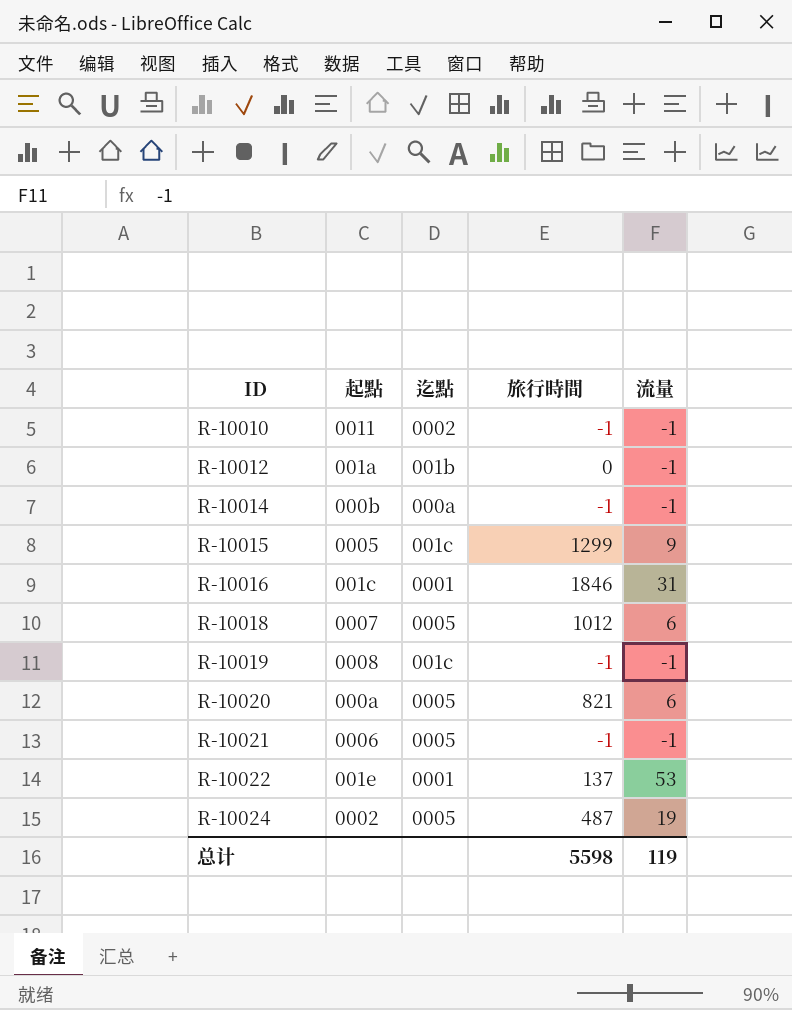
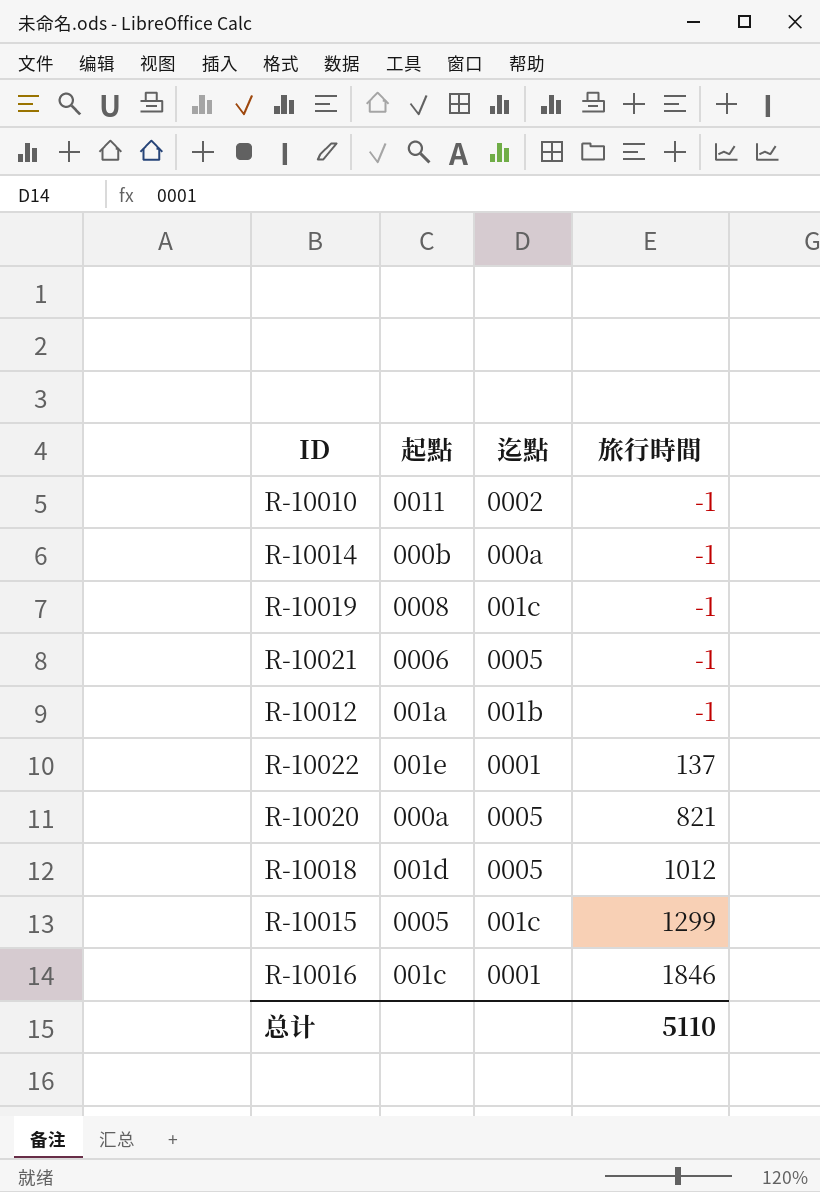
row order: ID ascending -> 旅行時間 ascending
column 流量 | position: 5 -> none
row R-10024: 0002 | 0005 | 487 | 19 -> none
R-10012 | 旅行時間: 0 -> -1
R-10018 | 起點: 0007 -> 001d
总计 | 旅行時間: 5598 -> 5110

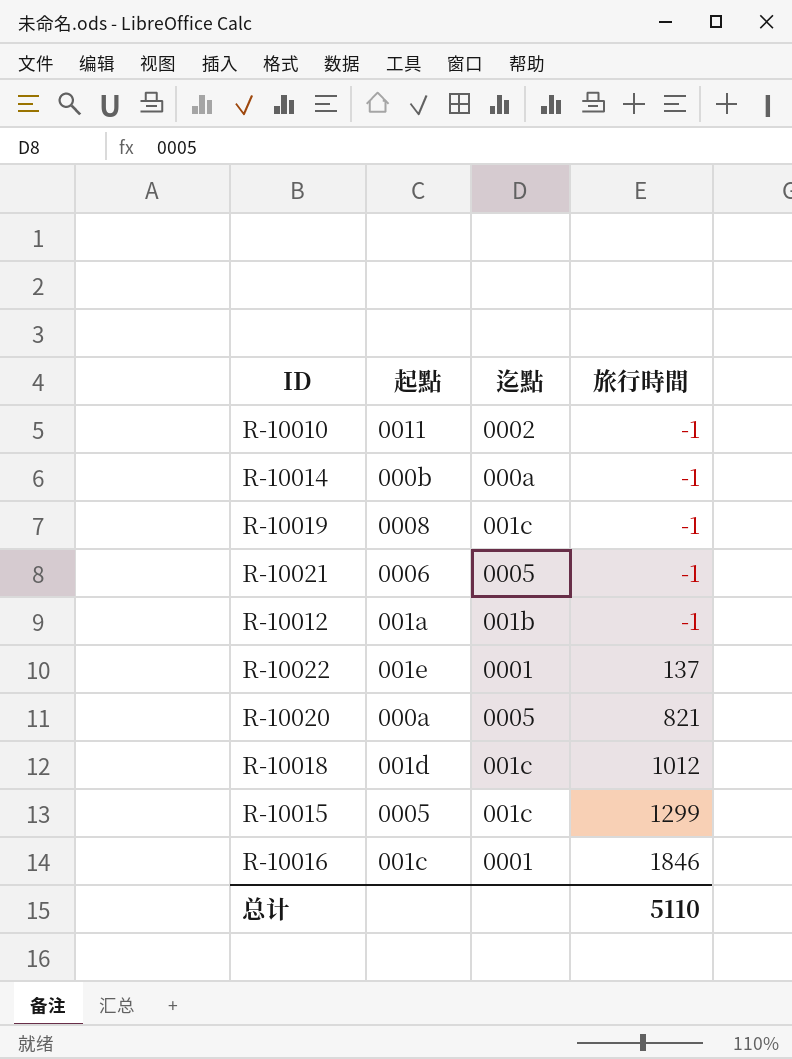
R-10018 | 迄點: 0005 -> 001c

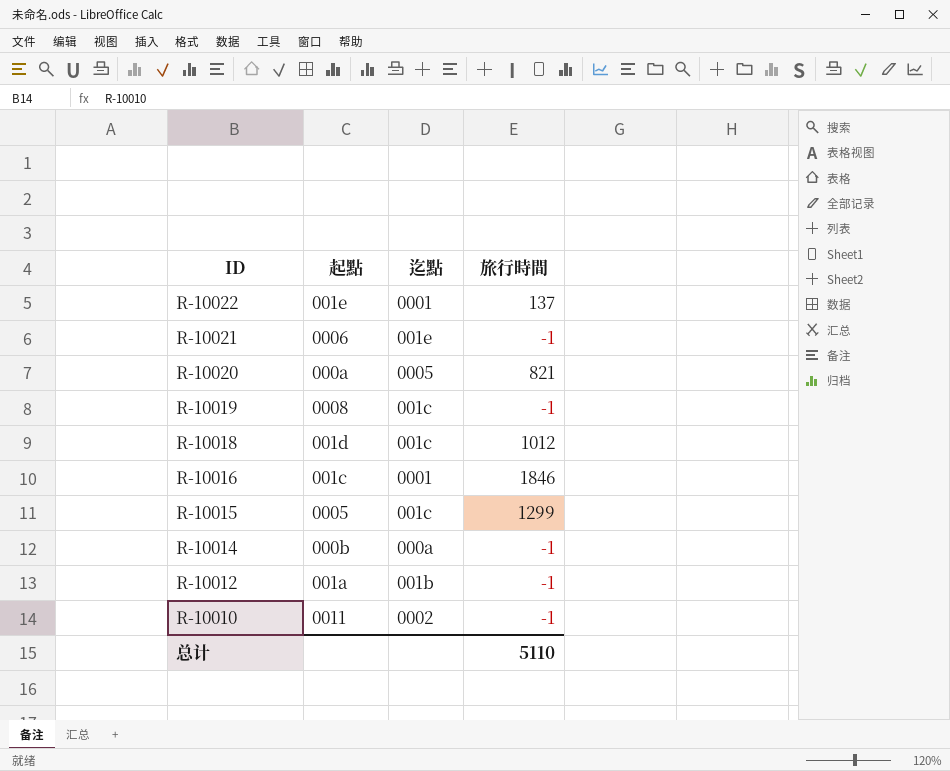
row order: 旅行時間 ascending -> ID descending
R-10021 | 迄點: 0005 -> 001e

